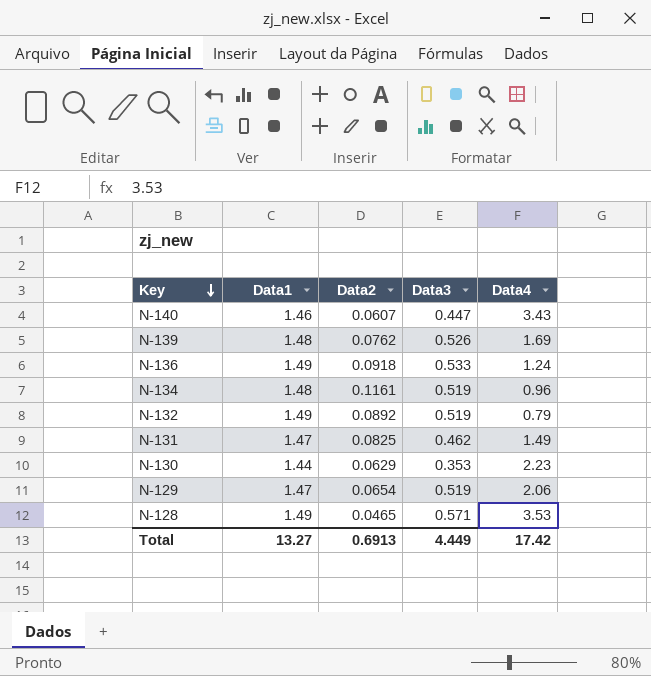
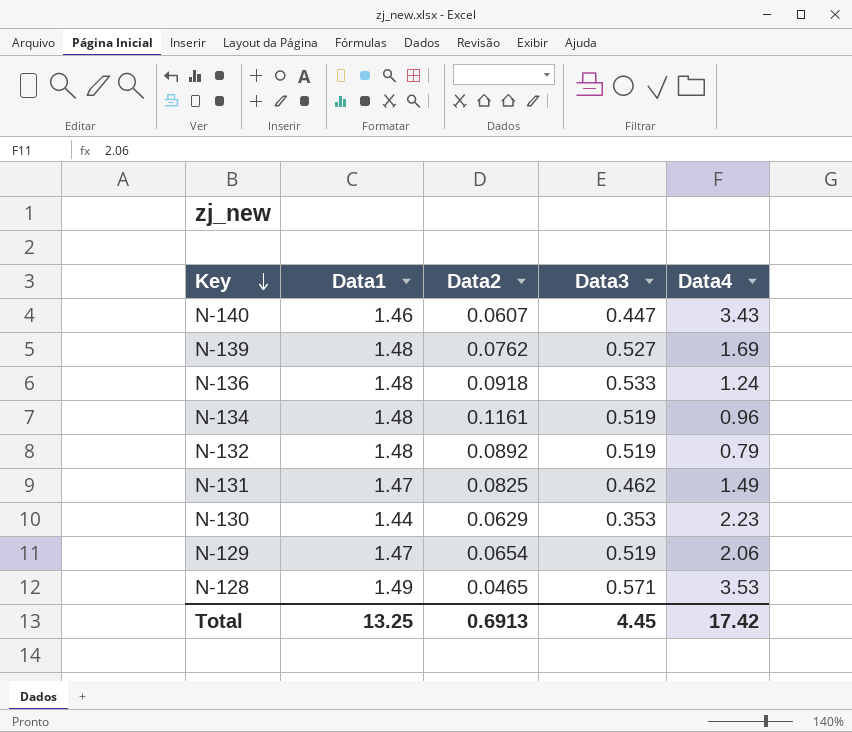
N-139 | Data3: 0.526 -> 0.527
N-136 | Data1: 1.49 -> 1.48
N-132 | Data1: 1.49 -> 1.48
Total | Data1: 13.27 -> 13.25
Total | Data3: 4.449 -> 4.45

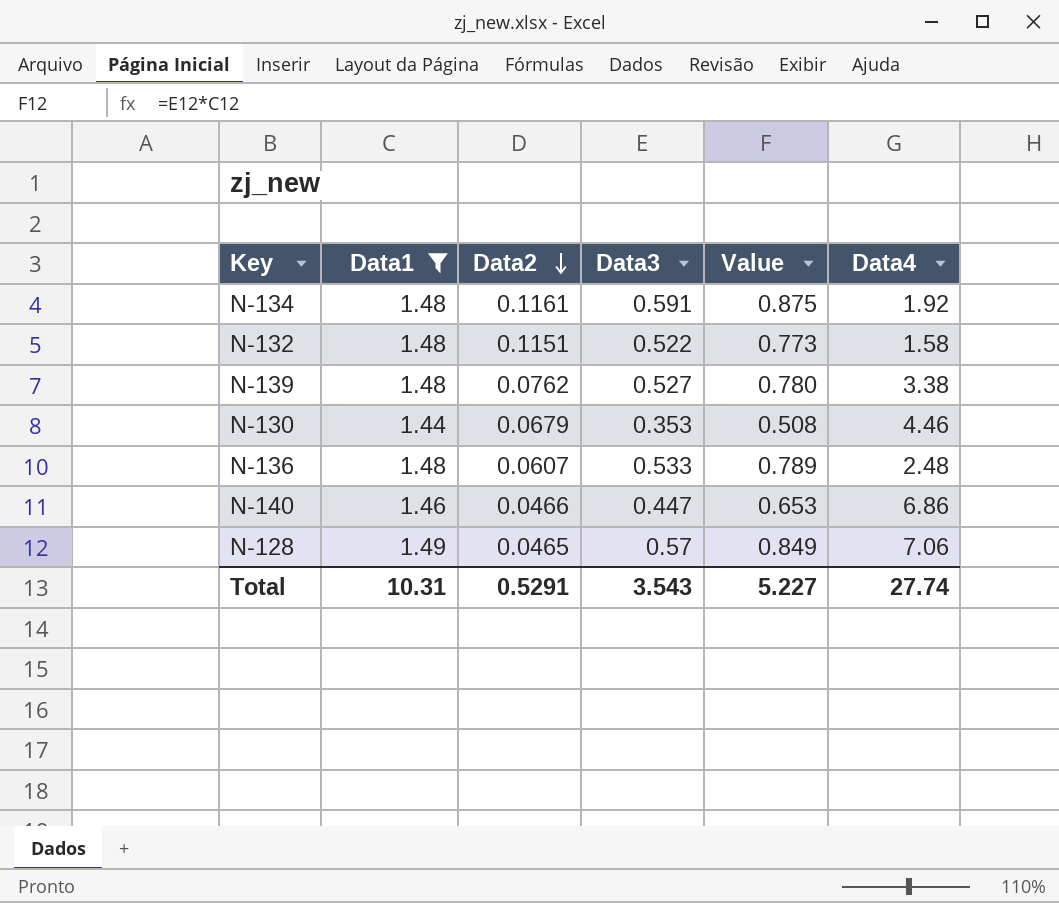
filter: none -> Data1 != 1.47
row order: Key descending -> Data2 descending
column Value | formula: none -> [Data1] * [Data3]
N-134 | Data3: 0.519 -> 0.591
N-134 | Data4: 0.96 -> 1.92
N-132 | Data2: 0.0892 -> 0.1151
N-132 | Data3: 0.519 -> 0.522
N-132 | Data4: 0.79 -> 1.58
N-139 | Data4: 1.69 -> 3.38
N-130 | Data2: 0.0629 -> 0.0679
N-130 | Data4: 2.23 -> 4.46
N-136 | Data2: 0.0918 -> 0.0607
N-136 | Data4: 1.24 -> 2.48
N-140 | Data2: 0.0607 -> 0.0466
N-140 | Data4: 3.43 -> 6.86
N-128 | Data3: 0.571 -> 0.57
N-128 | Data4: 3.53 -> 7.06
Total | Data1: 13.25 -> 10.31
Total | Data2: 0.6913 -> 0.5291
Total | Data3: 4.45 -> 3.543
Total | Data4: 17.42 -> 27.74

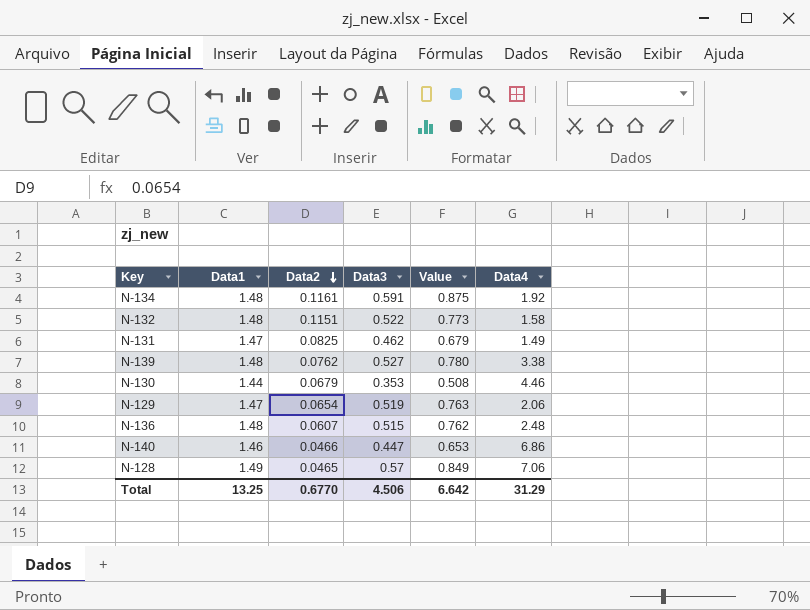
filter: Data1 != 1.47 -> none
N-136 | Data3: 0.533 -> 0.515
N-136 | Value: 0.789 -> 0.762
Total | Data1: 10.31 -> 13.25
Total | Data2: 0.5291 -> 0.6770
Total | Data3: 3.543 -> 4.506
Total | Value: 5.227 -> 6.642
Total | Data4: 27.74 -> 31.29

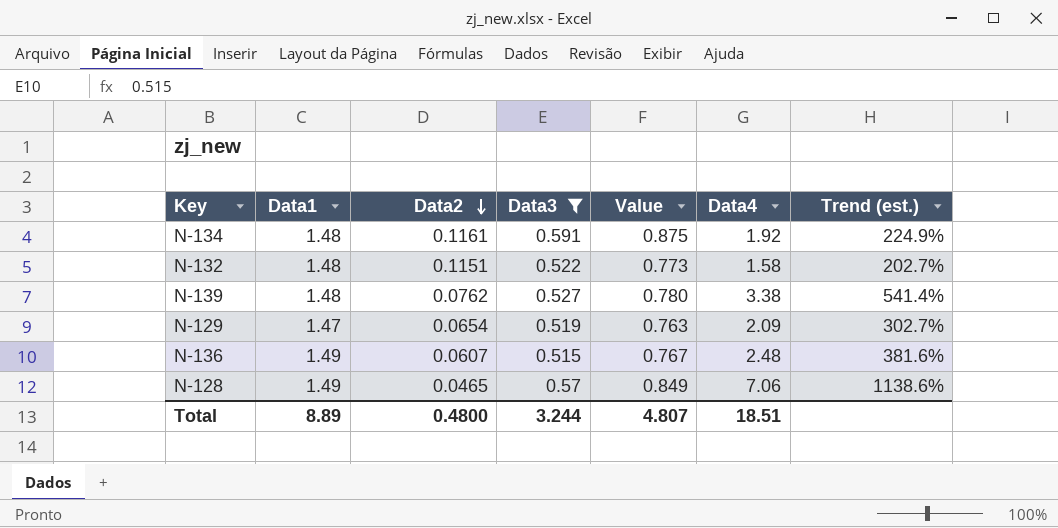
filter: none -> Data3 >= 0.515
column Trend (est.) | formula: none -> ([Data4] - [Data3]) / [Data3]
N-129 | Data4: 2.06 -> 2.09
N-136 | Data1: 1.48 -> 1.49
N-136 | Value: 0.762 -> 0.767
Total | Data1: 13.25 -> 8.89
Total | Data2: 0.6770 -> 0.4800
Total | Data3: 4.506 -> 3.244
Total | Value: 6.642 -> 4.807
Total | Data4: 31.29 -> 18.51

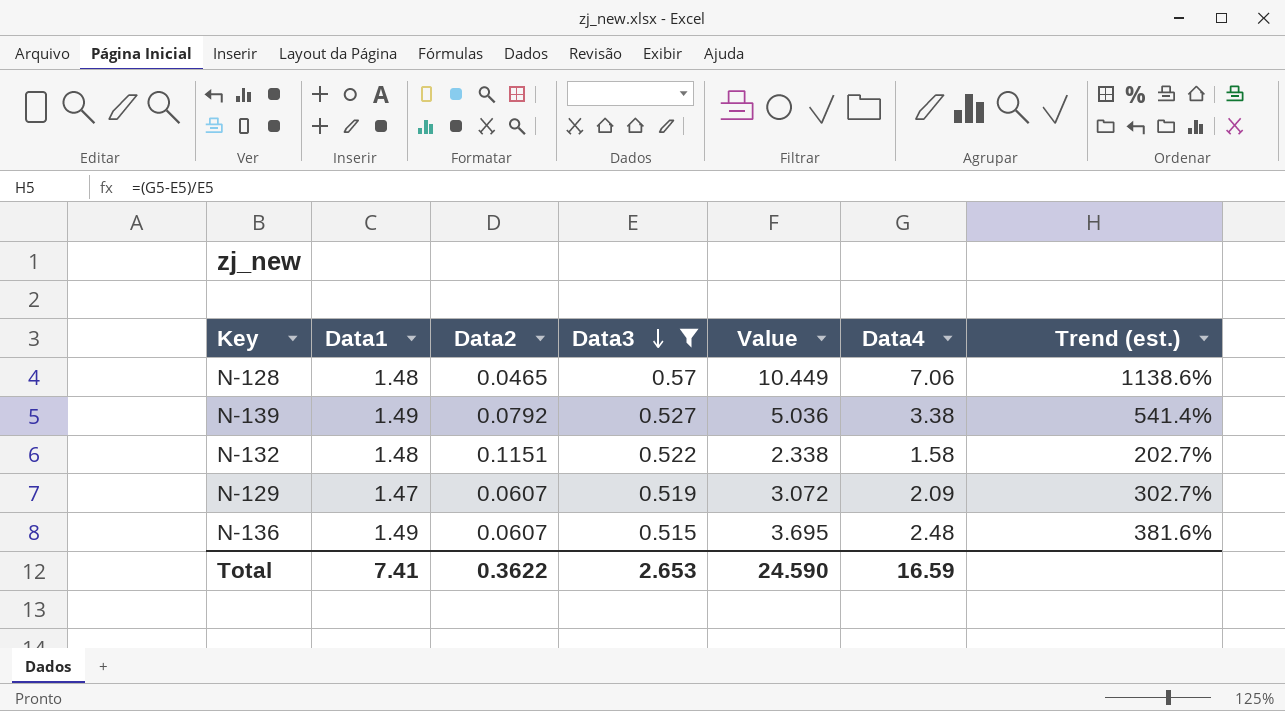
row order: Data2 descending -> Data3 descending
column Value | formula: [Data1] * [Data3] -> [Data1] * [Data4]
row N-134: 1.48 | 0.1161 | 0.591 | 0.875 | 1.92 | 224.9% -> none
N-128 | Data1: 1.49 -> 1.48
N-139 | Data1: 1.48 -> 1.49
N-139 | Data2: 0.0762 -> 0.0792
N-129 | Data2: 0.0654 -> 0.0607
Total | Data1: 8.89 -> 7.41
Total | Data2: 0.4800 -> 0.3622
Total | Data3: 3.244 -> 2.653
Total | Value: 4.807 -> 24.590
Total | Data4: 18.51 -> 16.59

